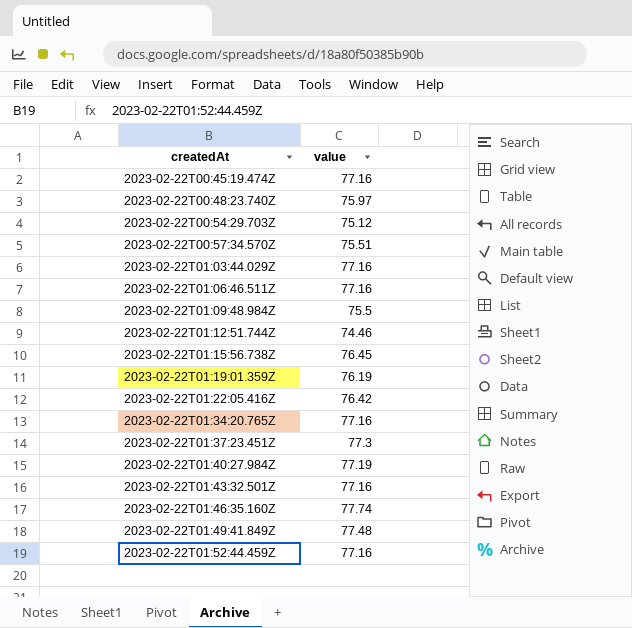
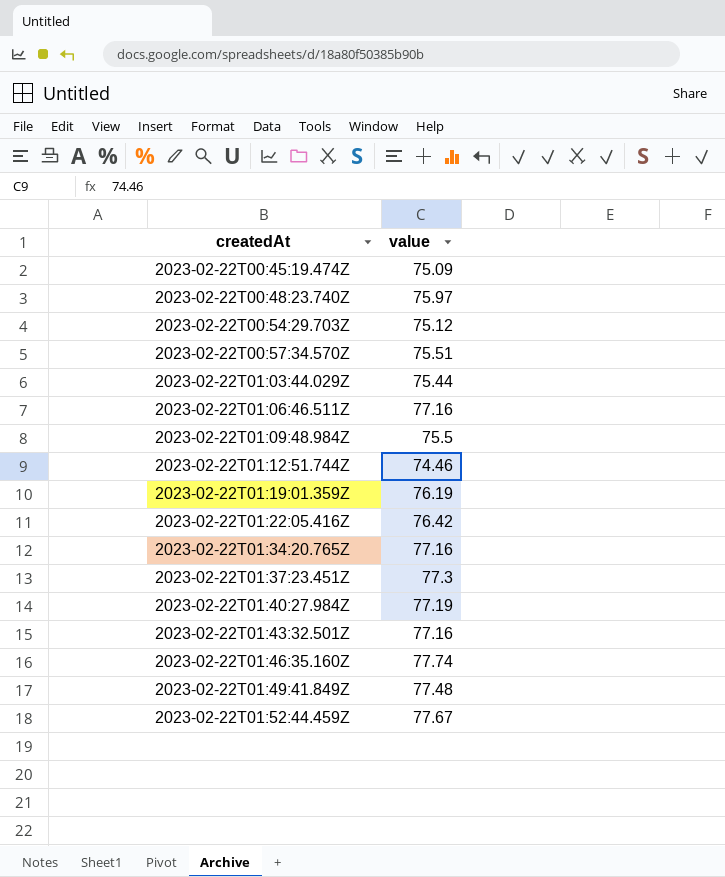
row 2023-02-22T01:15:56.738Z: 76.45 -> none
2023-02-22T00:45:19.474Z | value: 77.16 -> 75.09
2023-02-22T01:03:44.029Z | value: 77.16 -> 75.44
2023-02-22T01:52:44.459Z | value: 77.16 -> 77.67

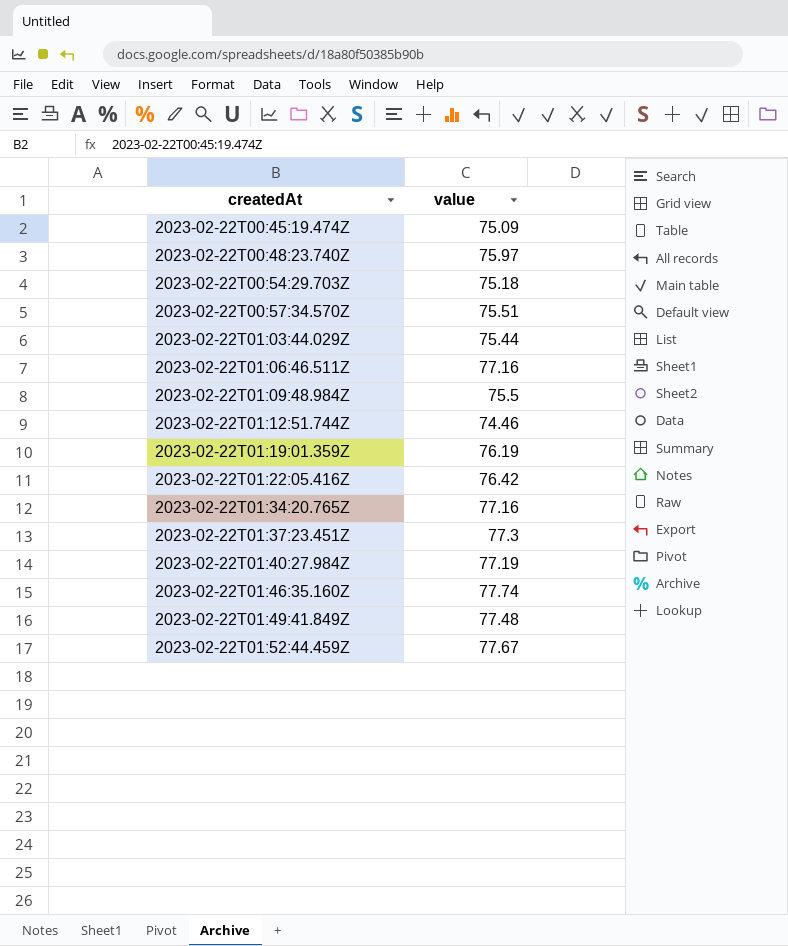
row 2023-02-22T01:43:32.501Z: 77.16 -> none
2023-02-22T00:54:29.703Z | value: 75.12 -> 75.18

